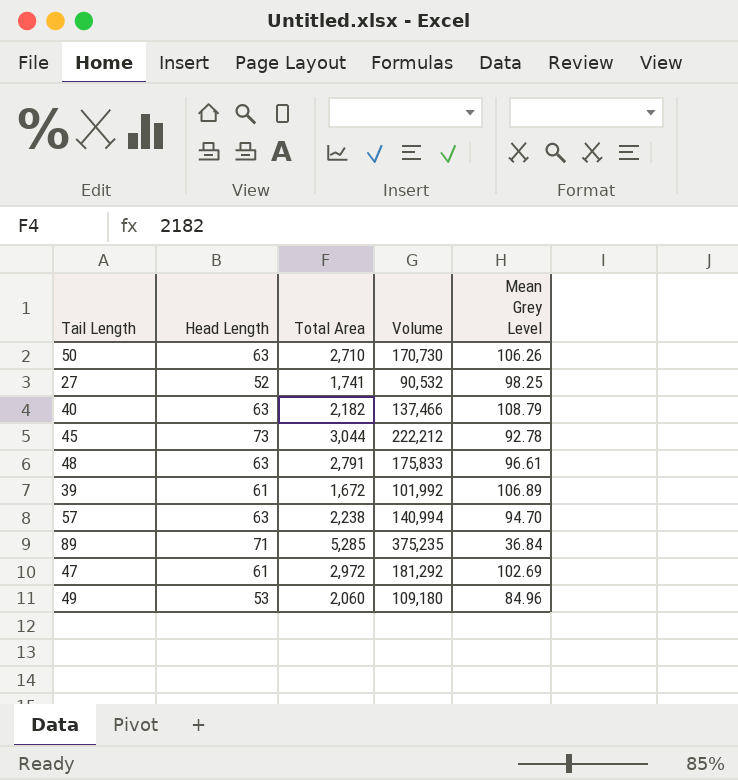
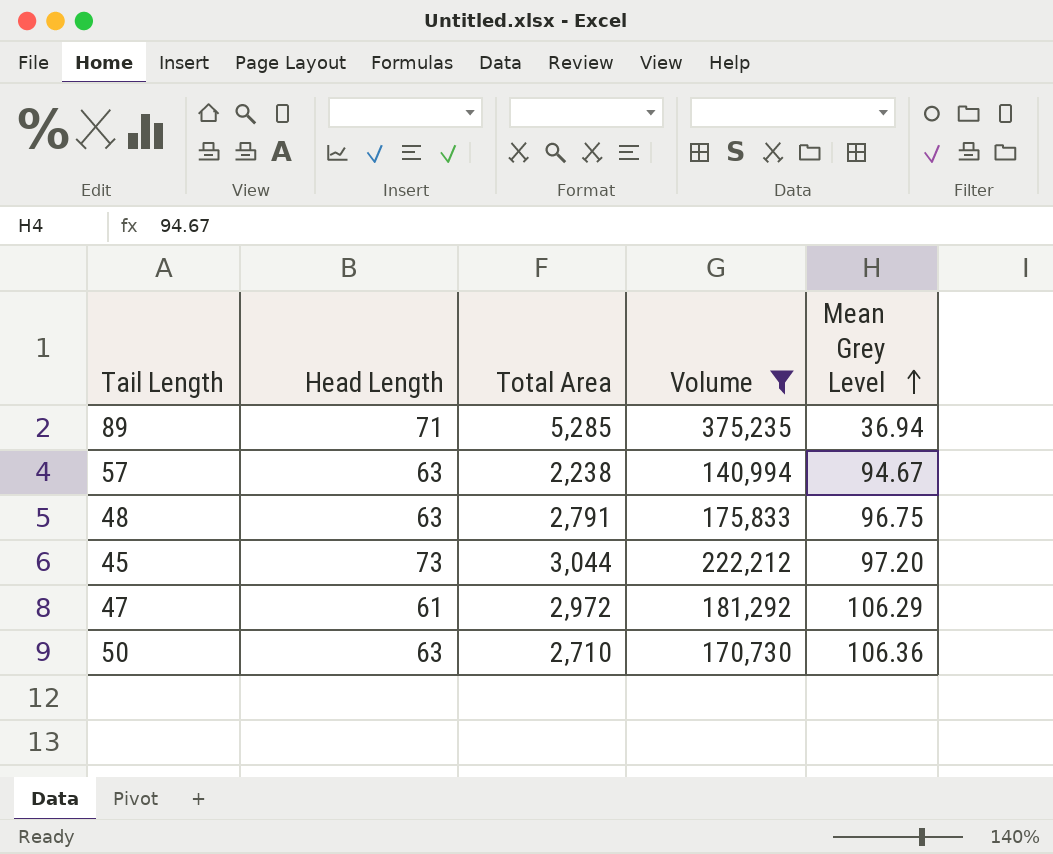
filter: none -> Volume >= 140,994
row order: none -> Mean Grey Level ascending
89 | Mean Grey Level: 36.84 -> 36.94
57 | Mean Grey Level: 94.70 -> 94.67
48 | Mean Grey Level: 96.61 -> 96.75
45 | Mean Grey Level: 92.78 -> 97.20
47 | Mean Grey Level: 102.69 -> 106.29
50 | Mean Grey Level: 106.26 -> 106.36

